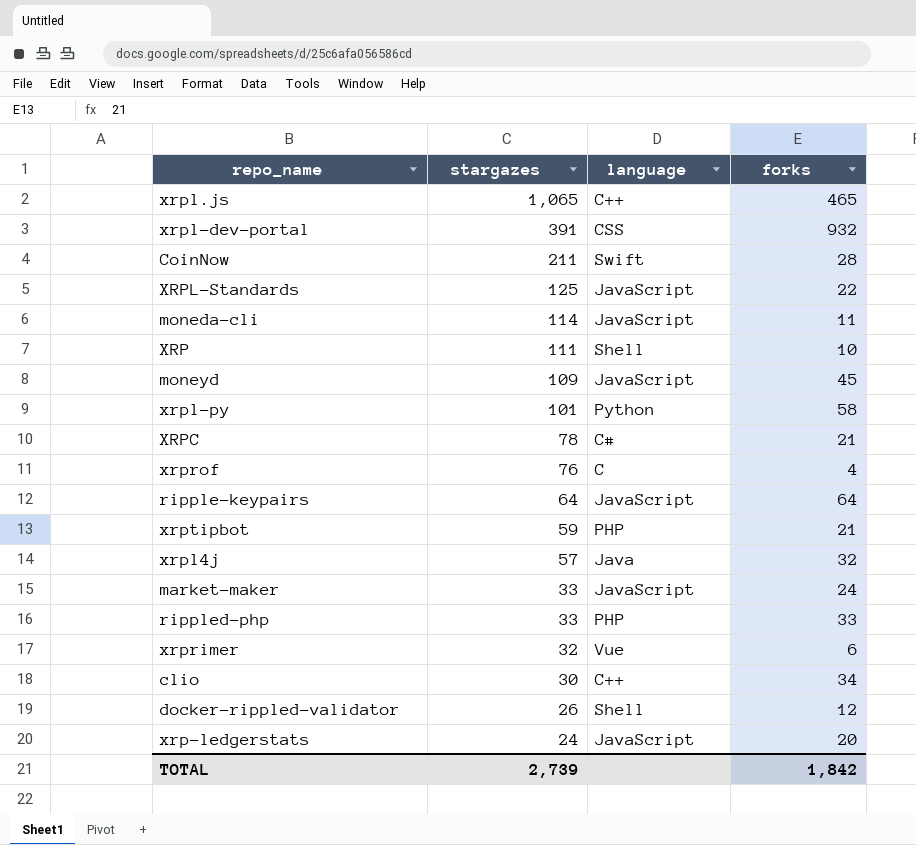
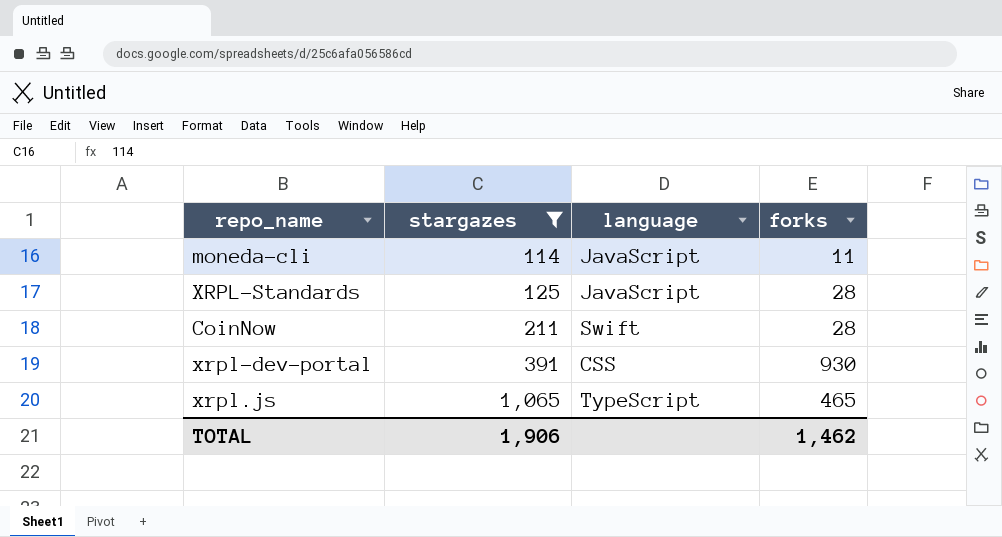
filter: none -> stargazes >= 114
row order: stargazes descending -> stargazes ascending
XRPL-Standards | forks: 22 -> 28
xrpl-dev-portal | forks: 932 -> 930
xrpl.js | language: C++ -> TypeScript
TOTAL | stargazes: 2,739 -> 1,906
TOTAL | forks: 1,842 -> 1,462

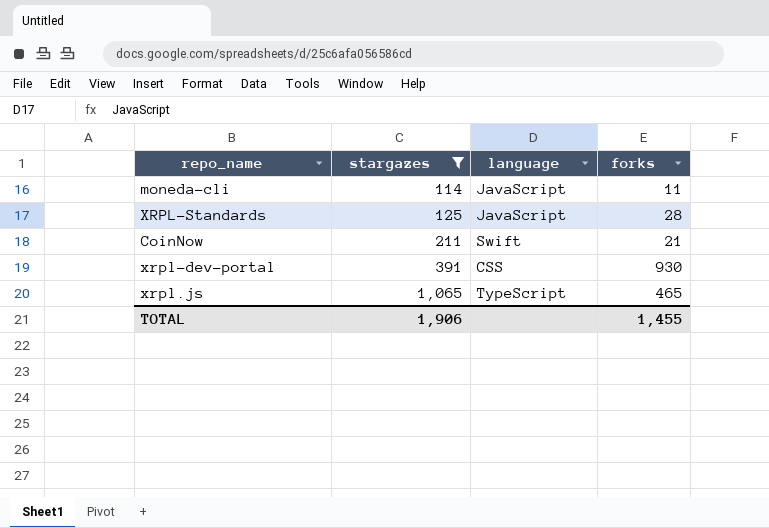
CoinNow | forks: 28 -> 21
TOTAL | forks: 1,462 -> 1,455

